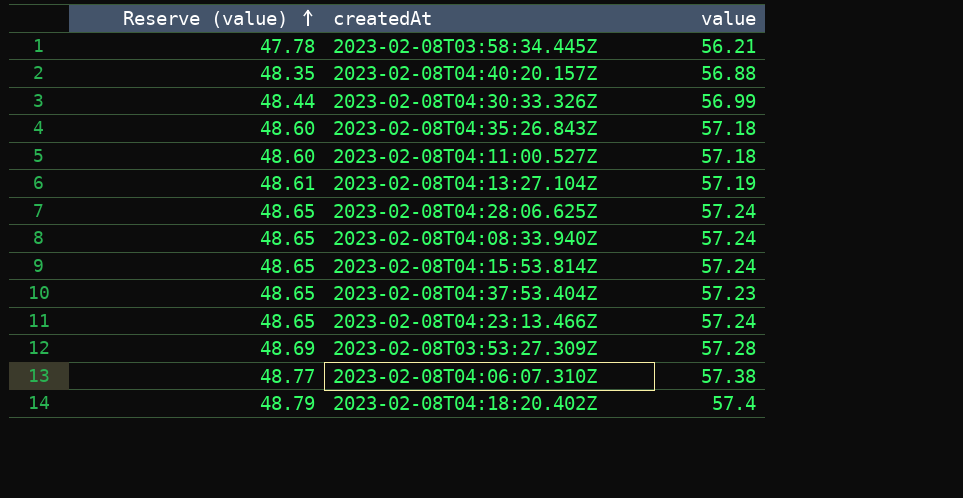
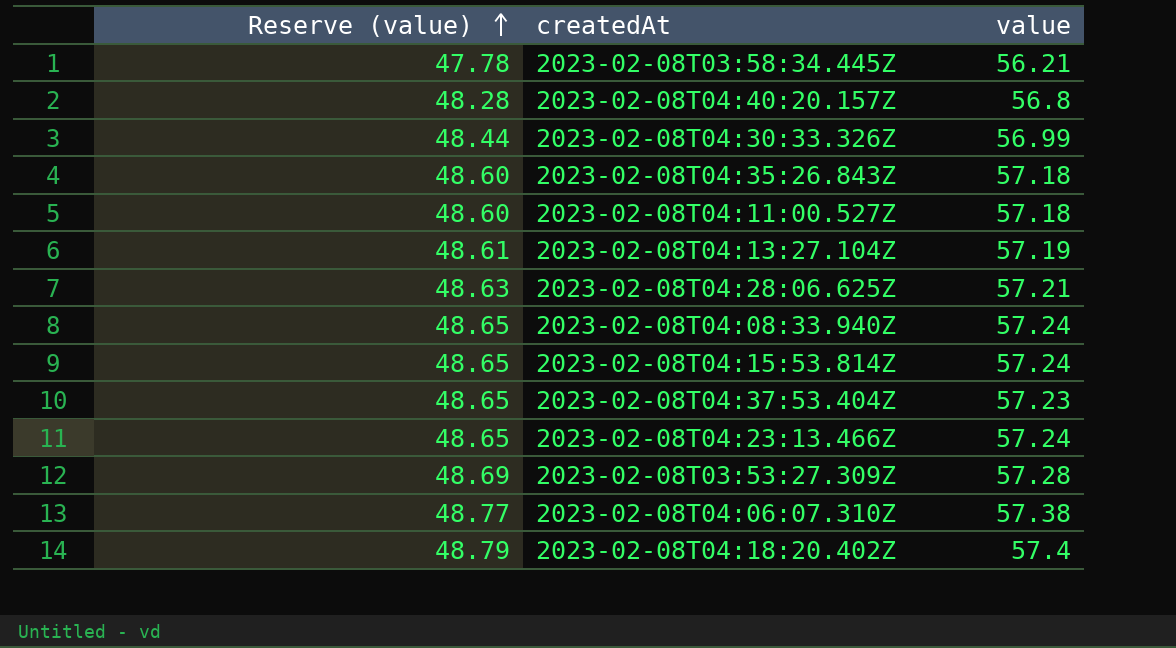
2023-02-08T04:40:20.157Z | Reserve (value): 48.35 -> 48.28
2023-02-08T04:40:20.157Z | value: 56.88 -> 56.8
2023-02-08T04:28:06.625Z | Reserve (value): 48.65 -> 48.63
2023-02-08T04:28:06.625Z | value: 57.24 -> 57.21

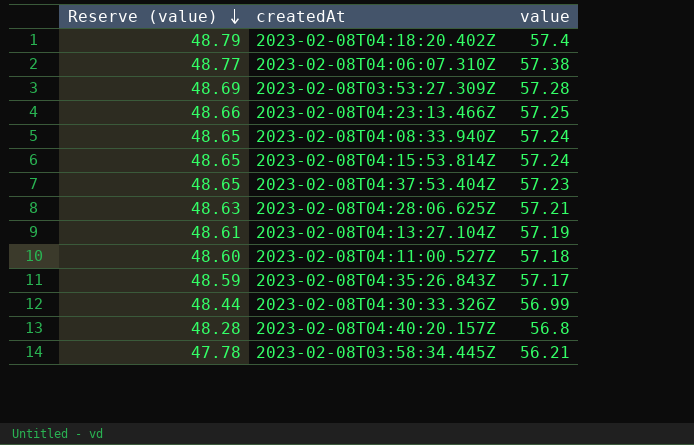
row order: Reserve (value) ascending -> Reserve (value) descending
2023-02-08T04:23:13.466Z | Reserve (value): 48.65 -> 48.66
2023-02-08T04:23:13.466Z | value: 57.24 -> 57.25
2023-02-08T04:35:26.843Z | Reserve (value): 48.60 -> 48.59
2023-02-08T04:35:26.843Z | value: 57.18 -> 57.17

